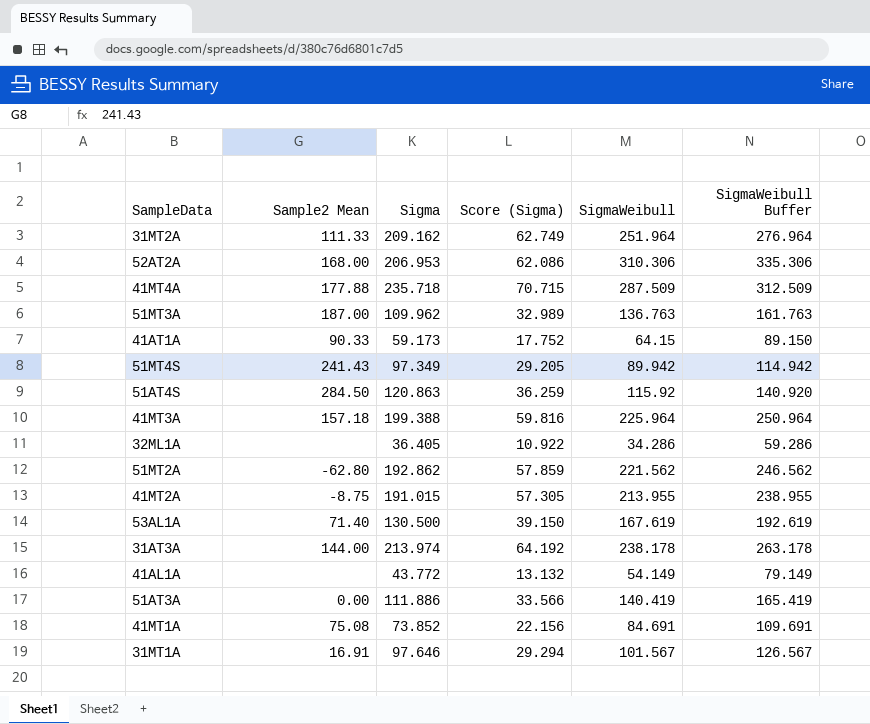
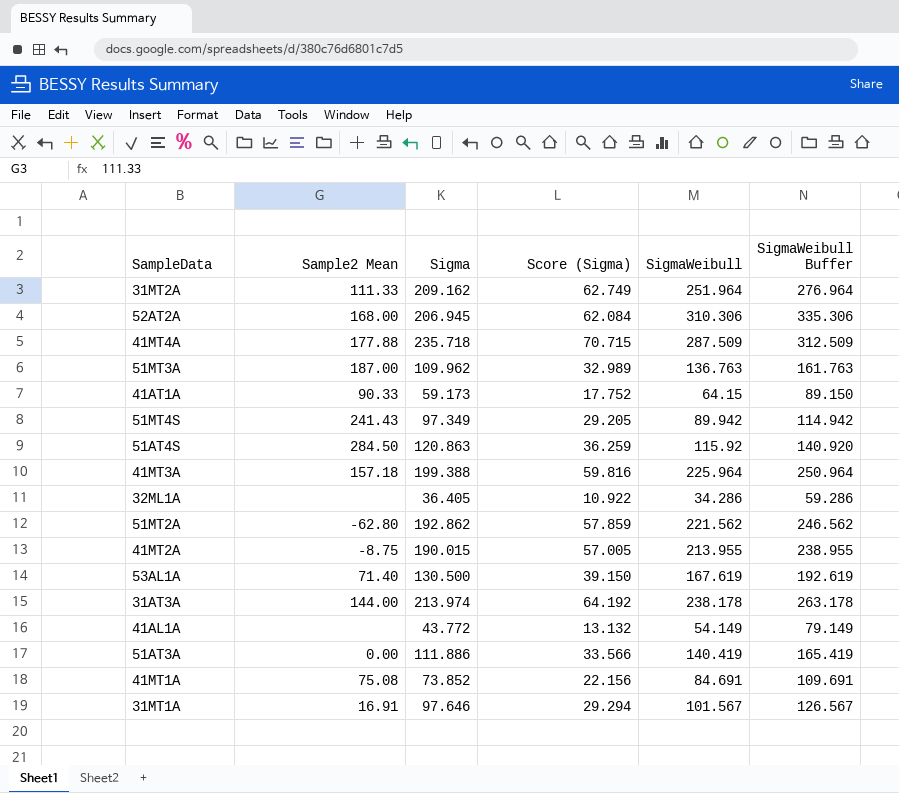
52AT2A | Sigma: 206.953 -> 206.945
52AT2A | Score (Sigma): 62.086 -> 62.084
41MT2A | Sigma: 191.015 -> 190.015
41MT2A | Score (Sigma): 57.305 -> 57.005

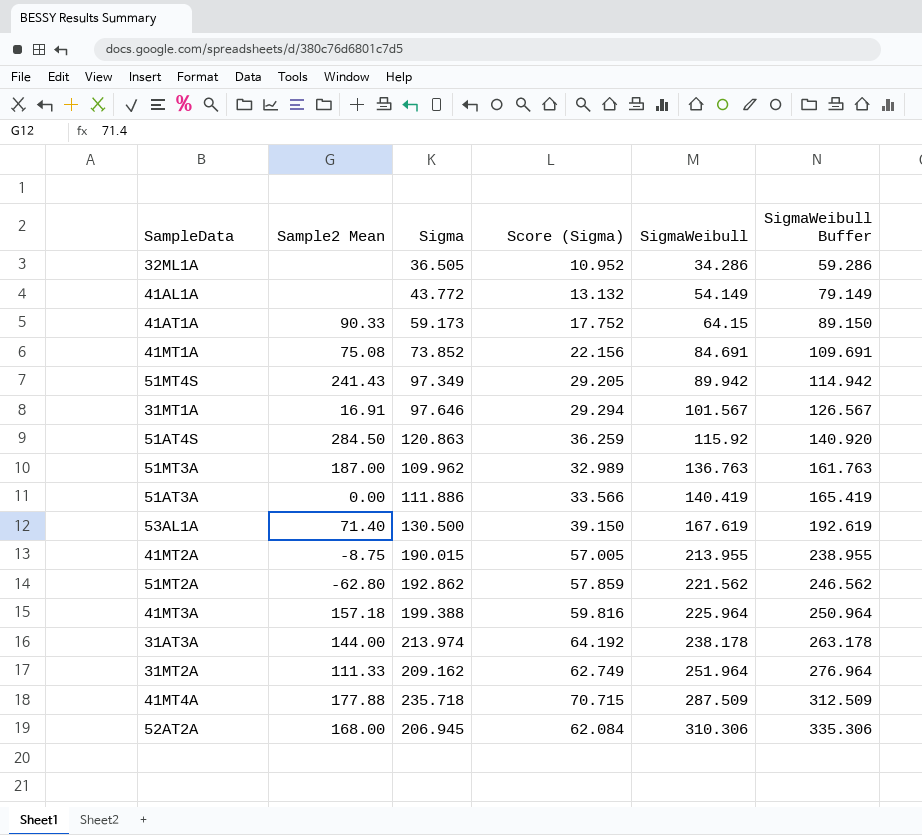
row order: none -> SigmaWeibull ascending
32ML1A | Sigma: 36.405 -> 36.505
32ML1A | Score (Sigma): 10.922 -> 10.952

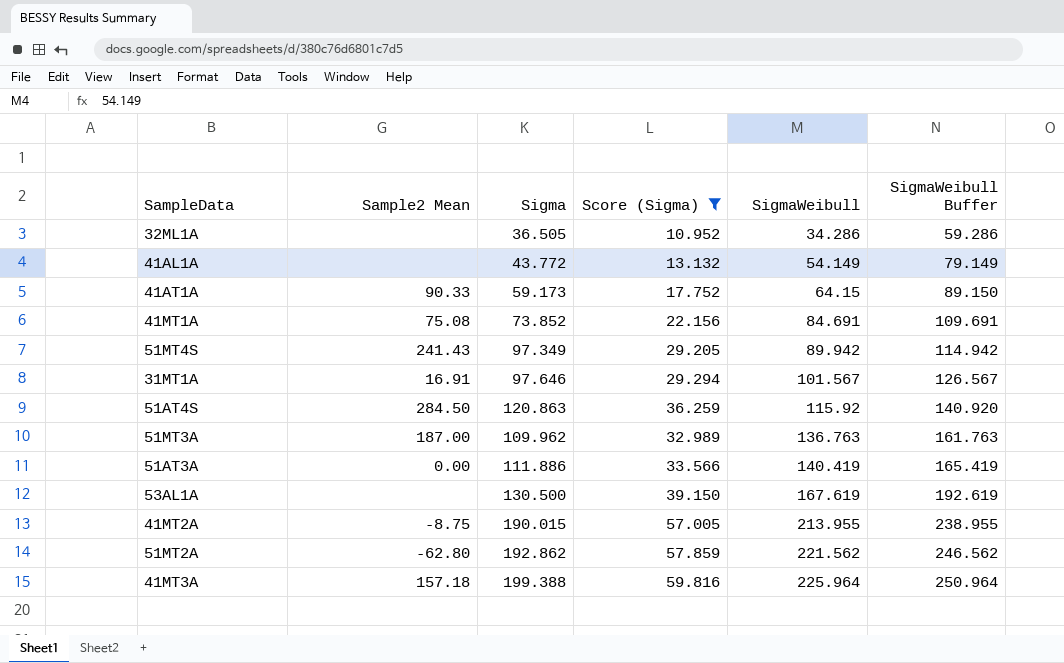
filter: none -> Score (Sigma) <= 59.816
53AL1A | Sample2 Mean: 71.40 -> none

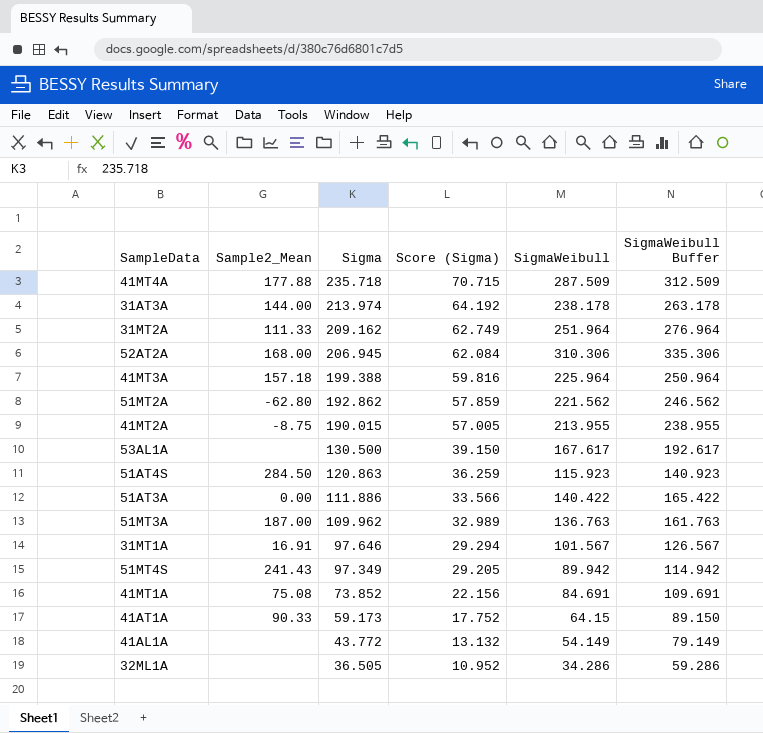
filter: Score (Sigma) <= 59.816 -> none
row order: SigmaWeibull ascending -> Sigma descending
column name: Sample2 Mean -> Sample2_Mean
53AL1A | SigmaWeibull: 167.619 -> 167.617
53AL1A | SigmaWeibull Buffer: 192.619 -> 192.617
51AT4S | SigmaWeibull: 115.92 -> 115.923
51AT4S | SigmaWeibull Buffer: 140.920 -> 140.923
51AT3A | SigmaWeibull: 140.419 -> 140.422
51AT3A | SigmaWeibull Buffer: 165.419 -> 165.422

